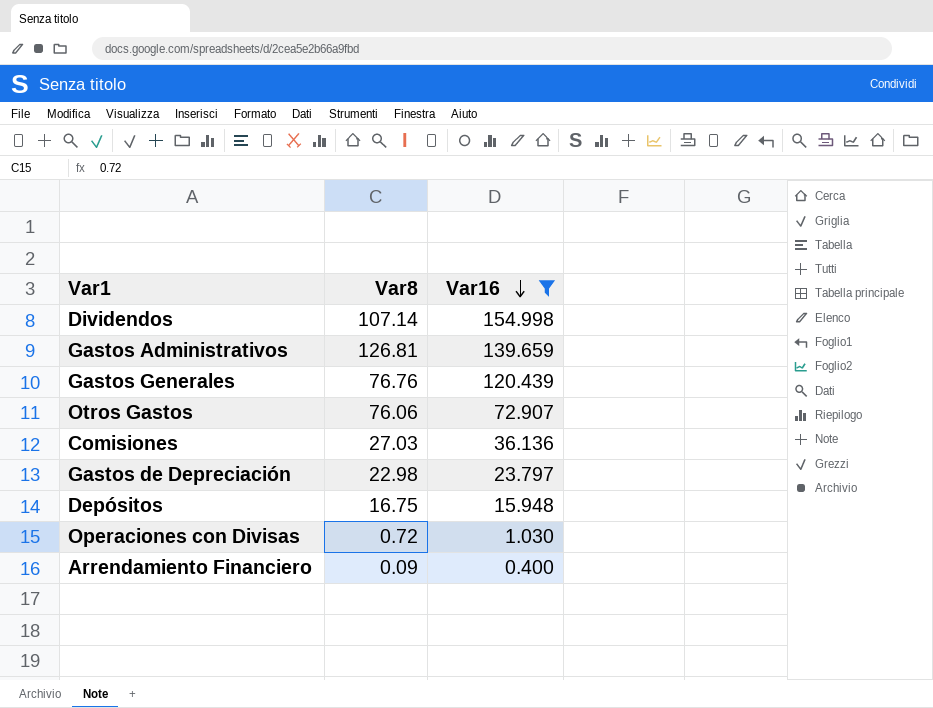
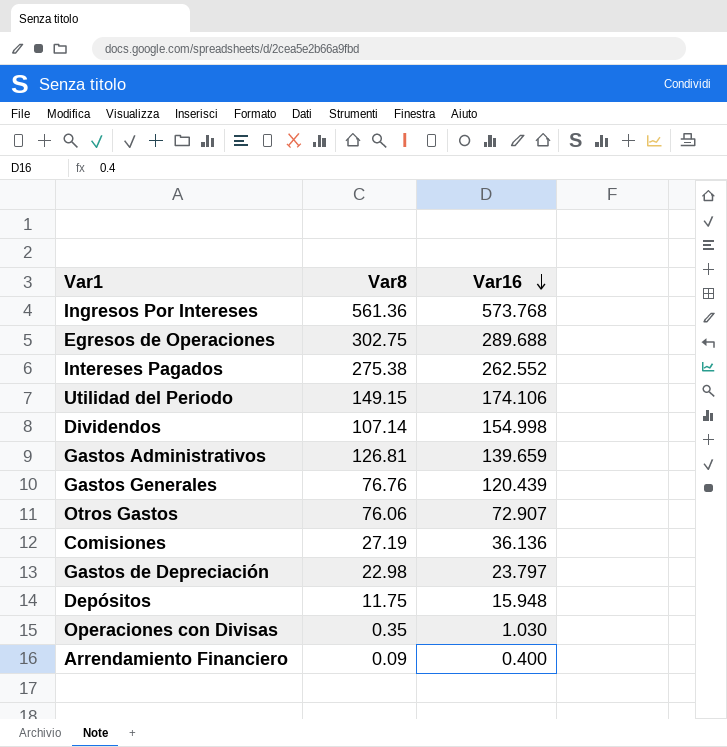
filter: Var16 <= 154.998 -> none
Comisiones | Var8: 27.03 -> 27.19
Depósitos | Var8: 16.75 -> 11.75
Operaciones con Divisas | Var8: 0.72 -> 0.35

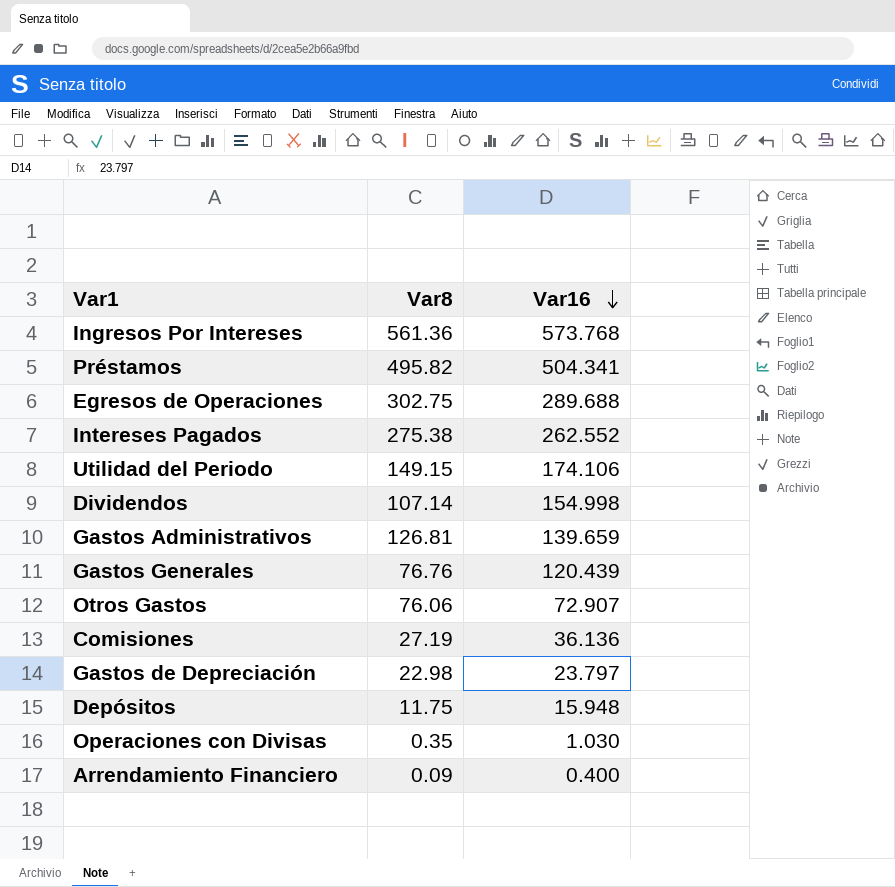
row Préstamos: none -> 495.82 | 504.341

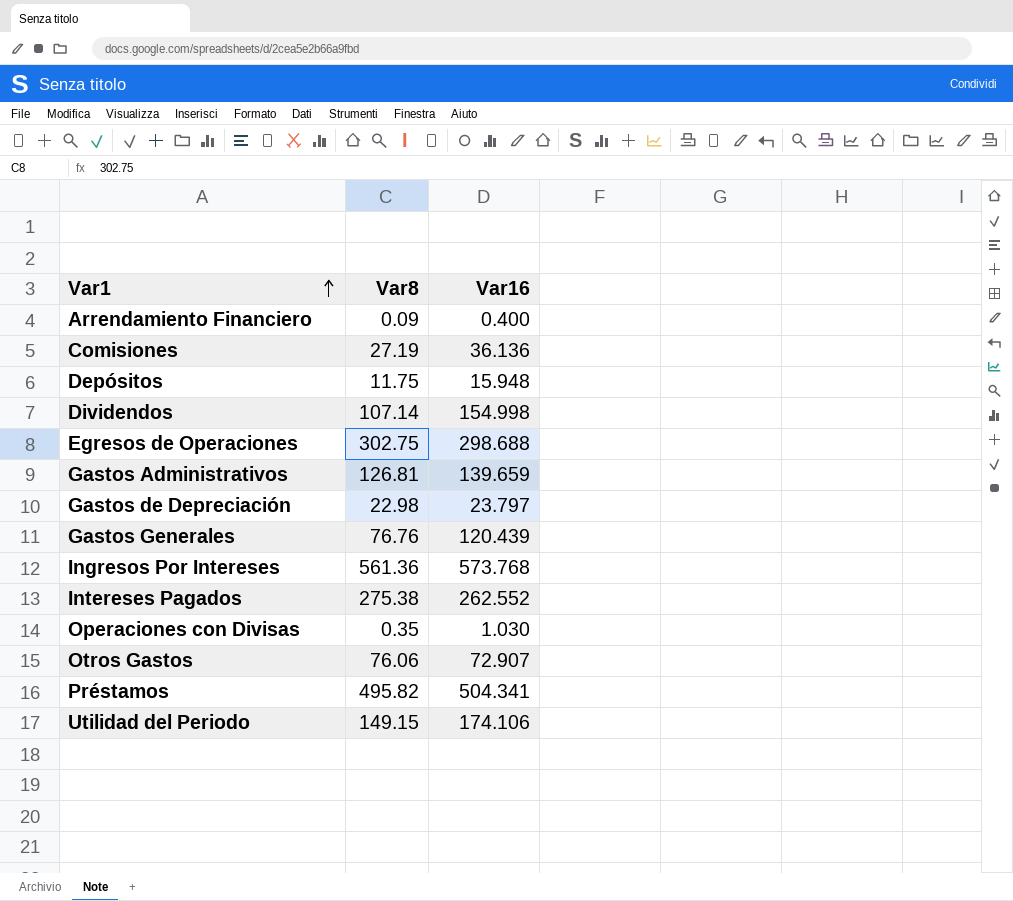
row order: Var16 descending -> Var1 ascending
Egresos de Operaciones | Var16: 289.688 -> 298.688

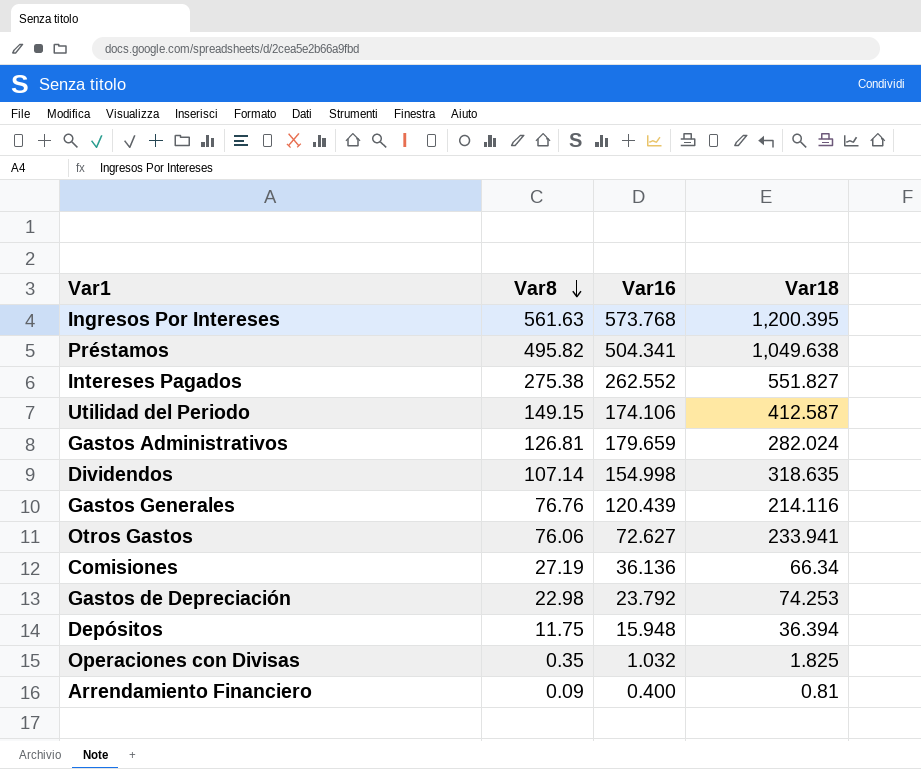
row order: Var1 ascending -> Var8 descending
column Var18 | position: none -> 4
row Egresos de Operaciones: 302.75 | 298.688 -> none
Ingresos Por Intereses | Var8: 561.36 -> 561.63
Gastos Administrativos | Var16: 139.659 -> 179.659
Otros Gastos | Var16: 72.907 -> 72.627
Gastos de Depreciación | Var16: 23.797 -> 23.792
Operaciones con Divisas | Var16: 1.030 -> 1.032

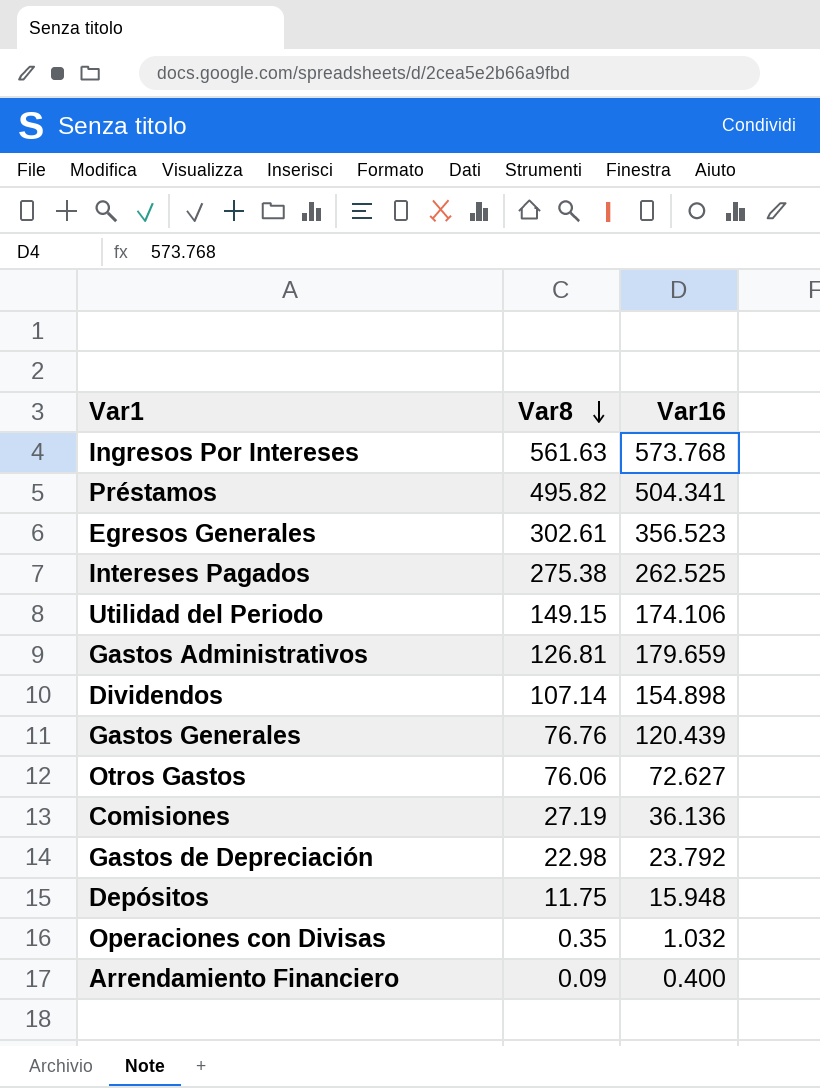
column Var18 | position: 4 -> none
row Egresos Generales: none -> 302.61 | 356.523
Intereses Pagados | Var16: 262.552 -> 262.525
Dividendos | Var16: 154.998 -> 154.898

